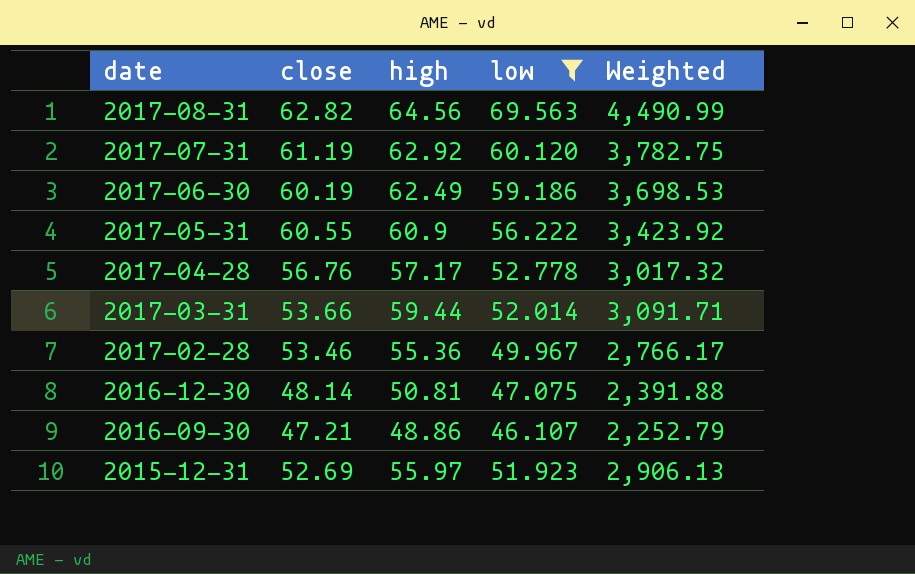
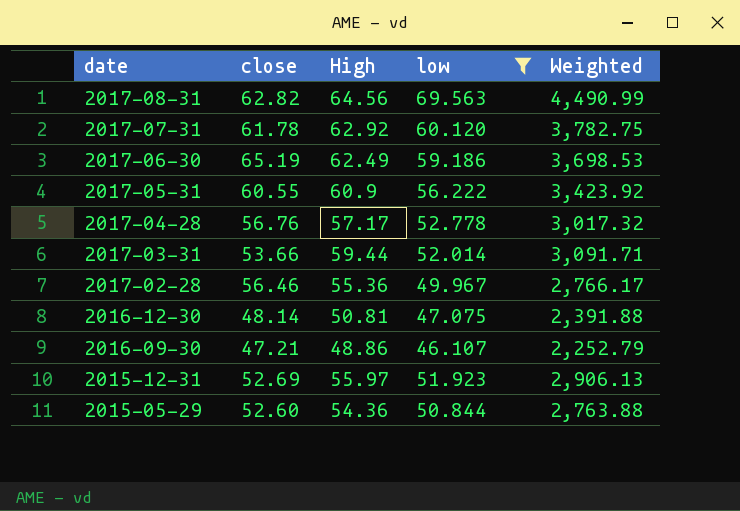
column name: high -> High
2017-07-31 | close: 61.19 -> 61.78
2017-06-30 | close: 60.19 -> 65.19
2017-02-28 | close: 53.46 -> 56.46
row 2015-05-29: none -> 52.60 | 54.36 | 50.844 | 2,763.88

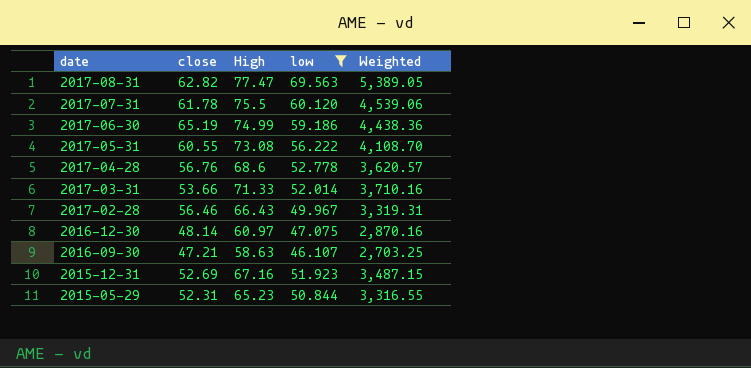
2017-08-31 | High: 64.56 -> 77.47
2017-08-31 | Weighted: 4,490.99 -> 5,389.05
2017-07-31 | High: 62.92 -> 75.5
2017-07-31 | Weighted: 3,782.75 -> 4,539.06
2017-06-30 | High: 62.49 -> 74.99
2017-06-30 | Weighted: 3,698.53 -> 4,438.36
2017-05-31 | High: 60.9 -> 73.08
2017-05-31 | Weighted: 3,423.92 -> 4,108.70
2017-04-28 | High: 57.17 -> 68.6
2017-04-28 | Weighted: 3,017.32 -> 3,620.57
2017-03-31 | High: 59.44 -> 71.33
2017-03-31 | Weighted: 3,091.71 -> 3,710.16
2017-02-28 | High: 55.36 -> 66.43
2017-02-28 | Weighted: 2,766.17 -> 3,319.31
2016-12-30 | High: 50.81 -> 60.97
2016-12-30 | Weighted: 2,391.88 -> 2,870.16
2016-09-30 | High: 48.86 -> 58.63
2016-09-30 | Weighted: 2,252.79 -> 2,703.25
2015-12-31 | High: 55.97 -> 67.16
2015-12-31 | Weighted: 2,906.13 -> 3,487.15
2015-05-29 | close: 52.60 -> 52.31
2015-05-29 | High: 54.36 -> 65.23
2015-05-29 | Weighted: 2,763.88 -> 3,316.55

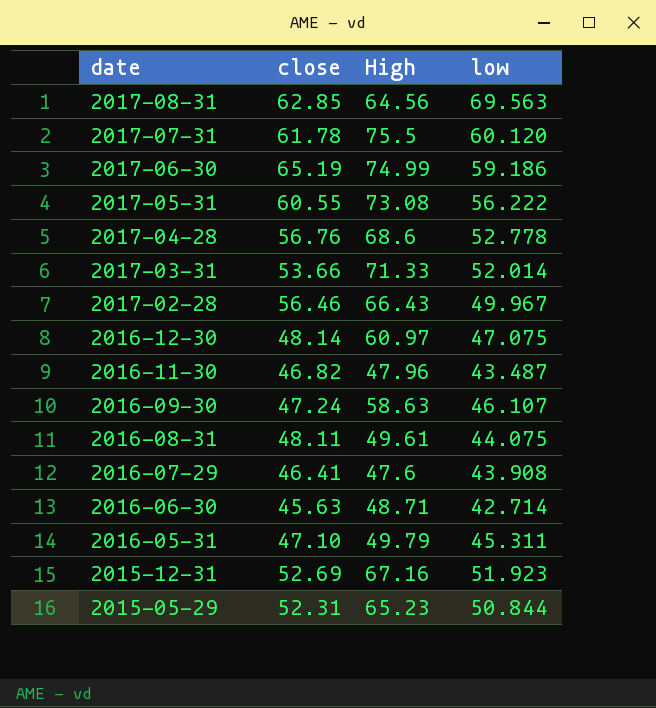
filter: low >= 46.107 -> none
column Weighted | formula: [High] * [low] -> none
2017-08-31 | close: 62.82 -> 62.85
2017-08-31 | High: 77.47 -> 64.56
2016-09-30 | close: 47.21 -> 47.24

